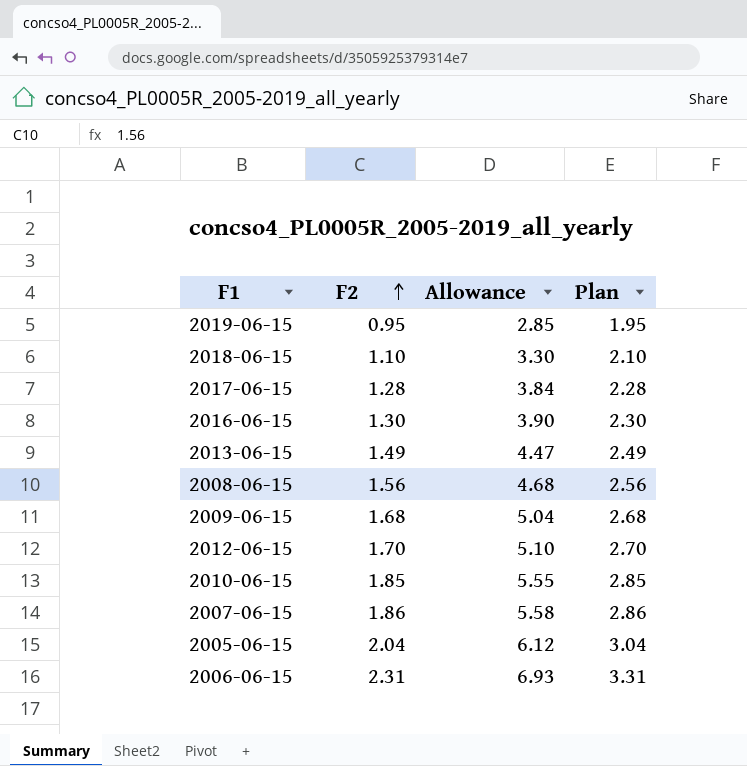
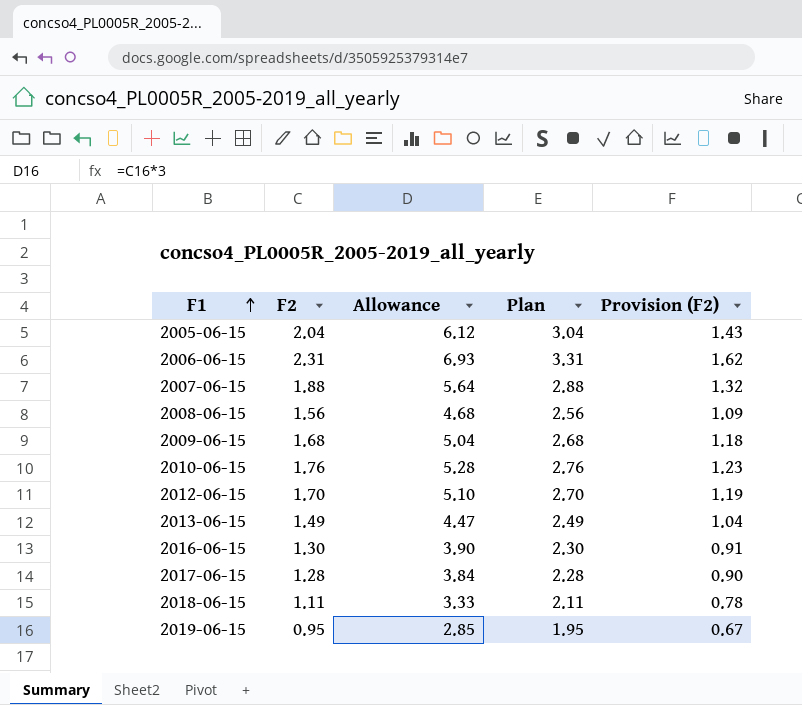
row order: F2 ascending -> F1 ascending
column Provision (F2) | formula: none -> [F2] * 0.7
2007-06-15 | F2: 1.86 -> 1.88
2007-06-15 | Allowance: 5.58 -> 5.64
2007-06-15 | Plan: 2.86 -> 2.88
2010-06-15 | F2: 1.85 -> 1.76
2010-06-15 | Allowance: 5.55 -> 5.28
2010-06-15 | Plan: 2.85 -> 2.76
2018-06-15 | F2: 1.10 -> 1.11
2018-06-15 | Allowance: 3.30 -> 3.33
2018-06-15 | Plan: 2.10 -> 2.11

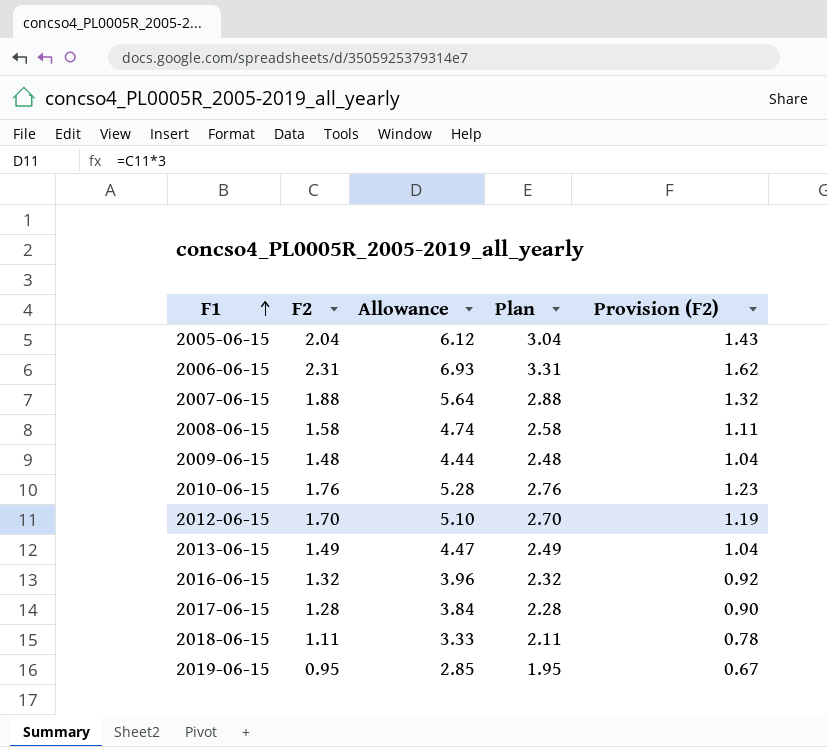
2008-06-15 | F2: 1.56 -> 1.58
2008-06-15 | Allowance: 4.68 -> 4.74
2008-06-15 | Plan: 2.56 -> 2.58
2008-06-15 | Provision (F2): 1.09 -> 1.11
2009-06-15 | F2: 1.68 -> 1.48
2009-06-15 | Allowance: 5.04 -> 4.44
2009-06-15 | Plan: 2.68 -> 2.48
2009-06-15 | Provision (F2): 1.18 -> 1.04
2016-06-15 | F2: 1.30 -> 1.32
2016-06-15 | Allowance: 3.90 -> 3.96
2016-06-15 | Plan: 2.30 -> 2.32
2016-06-15 | Provision (F2): 0.91 -> 0.92

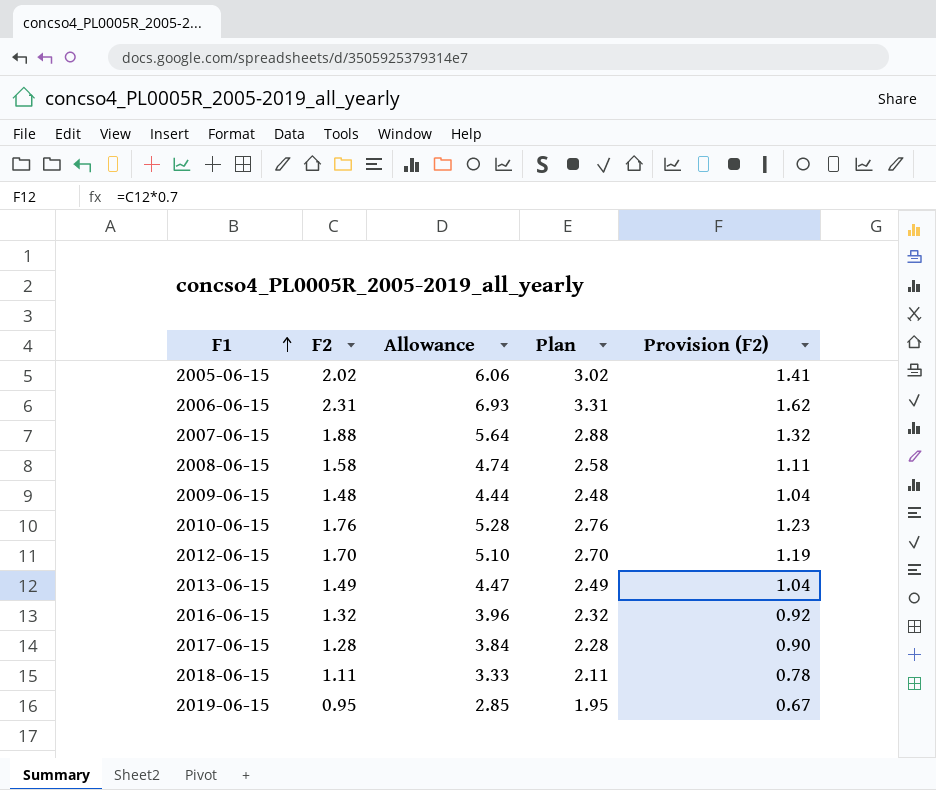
2005-06-15 | F2: 2.04 -> 2.02
2005-06-15 | Allowance: 6.12 -> 6.06
2005-06-15 | Plan: 3.04 -> 3.02
2005-06-15 | Provision (F2): 1.43 -> 1.41

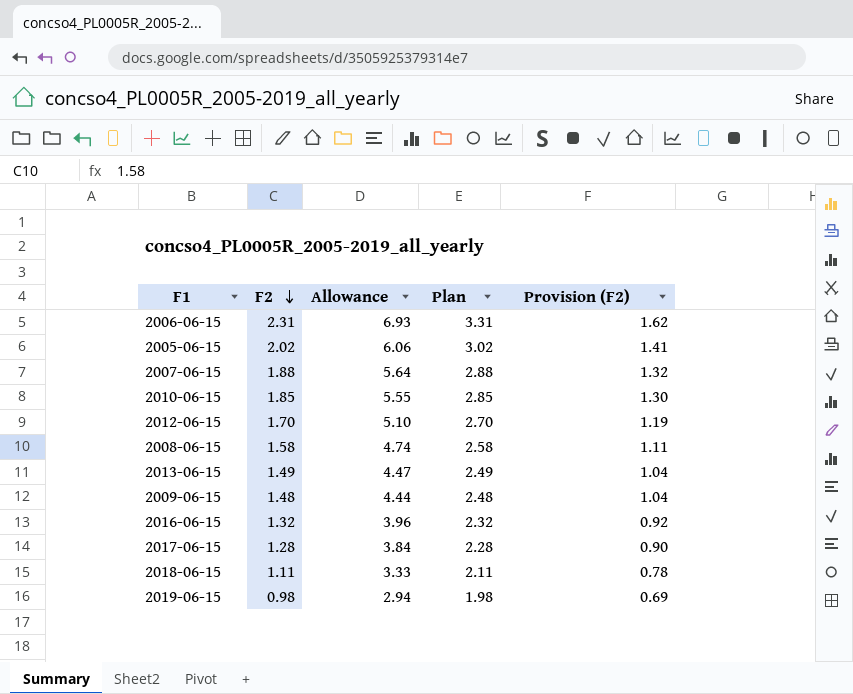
row order: F1 ascending -> F2 descending
2010-06-15 | F2: 1.76 -> 1.85
2010-06-15 | Allowance: 5.28 -> 5.55
2010-06-15 | Plan: 2.76 -> 2.85
2010-06-15 | Provision (F2): 1.23 -> 1.30
2019-06-15 | F2: 0.95 -> 0.98
2019-06-15 | Allowance: 2.85 -> 2.94
2019-06-15 | Plan: 1.95 -> 1.98
2019-06-15 | Provision (F2): 0.67 -> 0.69

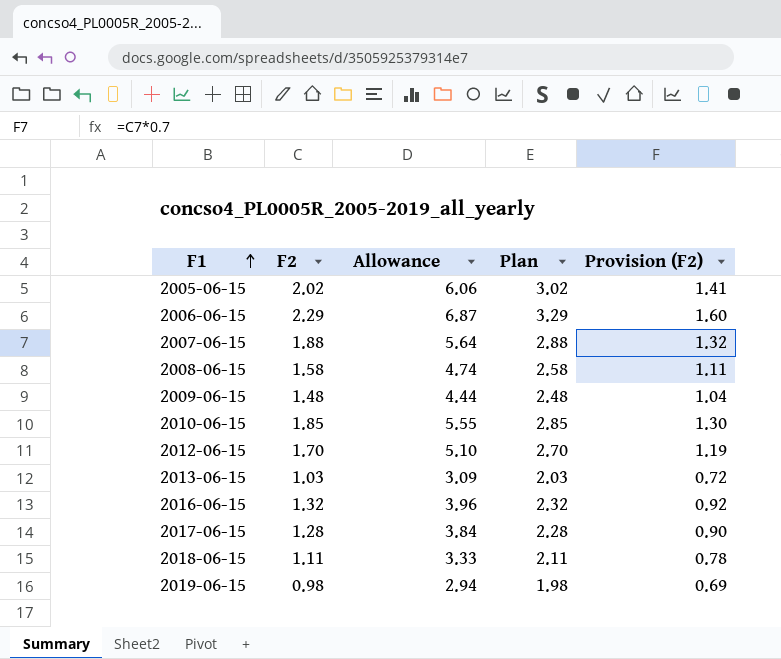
row order: F2 descending -> F1 ascending
2006-06-15 | F2: 2.31 -> 2.29
2006-06-15 | Allowance: 6.93 -> 6.87
2006-06-15 | Plan: 3.31 -> 3.29
2006-06-15 | Provision (F2): 1.62 -> 1.60
2013-06-15 | F2: 1.49 -> 1.03
2013-06-15 | Allowance: 4.47 -> 3.09
2013-06-15 | Plan: 2.49 -> 2.03
2013-06-15 | Provision (F2): 1.04 -> 0.72

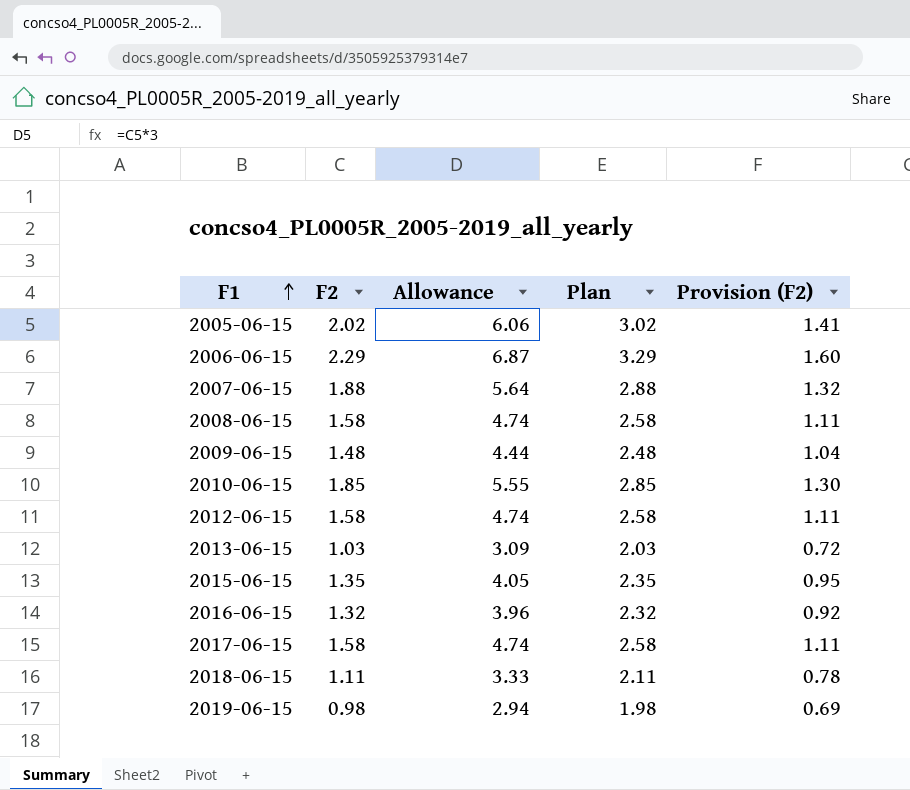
2012-06-15 | F2: 1.70 -> 1.58
2012-06-15 | Allowance: 5.10 -> 4.74
2012-06-15 | Plan: 2.70 -> 2.58
2012-06-15 | Provision (F2): 1.19 -> 1.11
row 2015-06-15: none -> 1.35 | 4.05 | 2.35 | 0.95
2017-06-15 | F2: 1.28 -> 1.58
2017-06-15 | Allowance: 3.84 -> 4.74
2017-06-15 | Plan: 2.28 -> 2.58
2017-06-15 | Provision (F2): 0.90 -> 1.11

